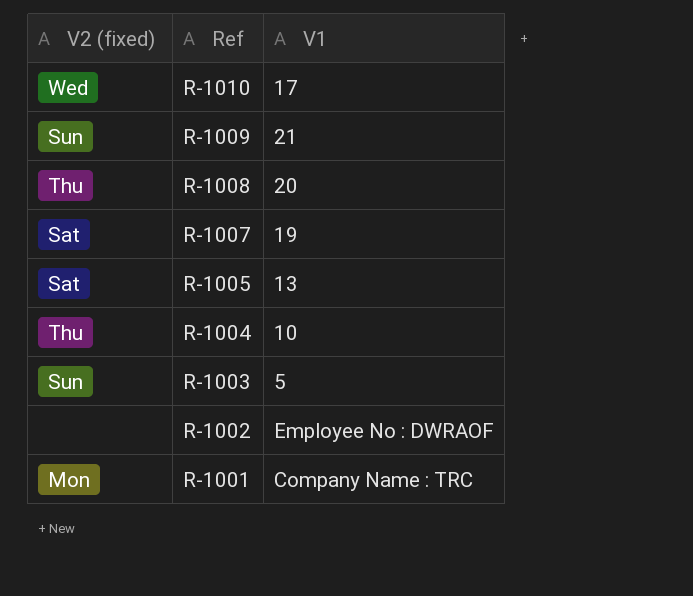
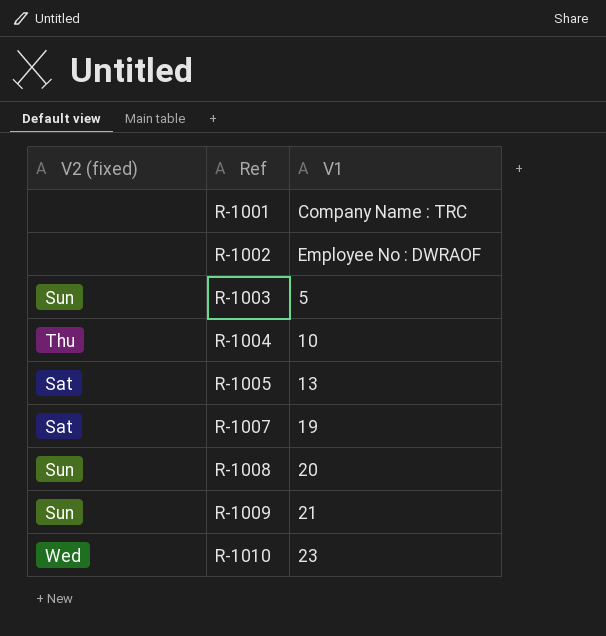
row order: Ref descending -> Ref ascending
R-1001 | V2 (fixed): Mon -> none
R-1008 | V2 (fixed): Thu -> Sun
R-1010 | V1: 17 -> 23

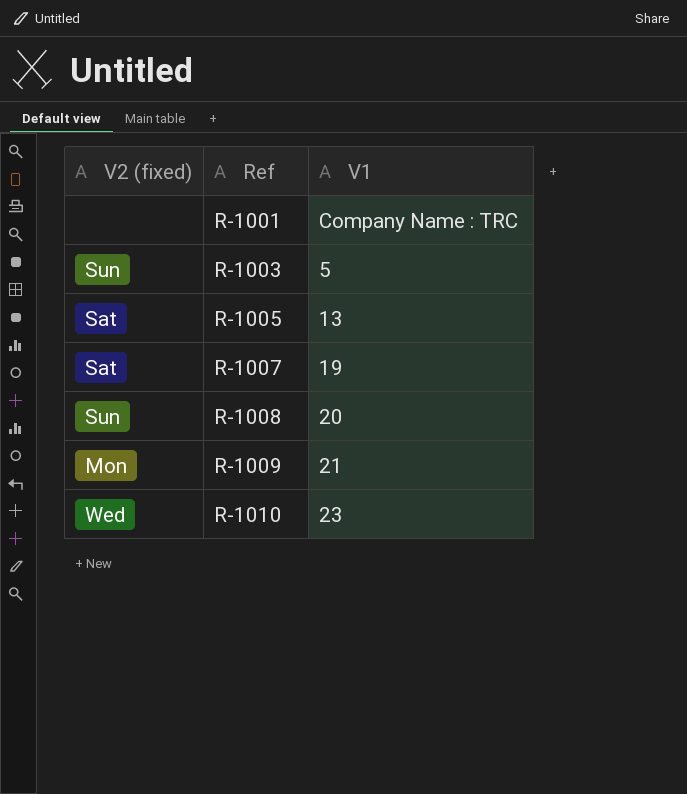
row R-1002: none | Employee No : DWRAOF -> none
row R-1004: Thu | 10 -> none
R-1009 | V2 (fixed): Sun -> Mon

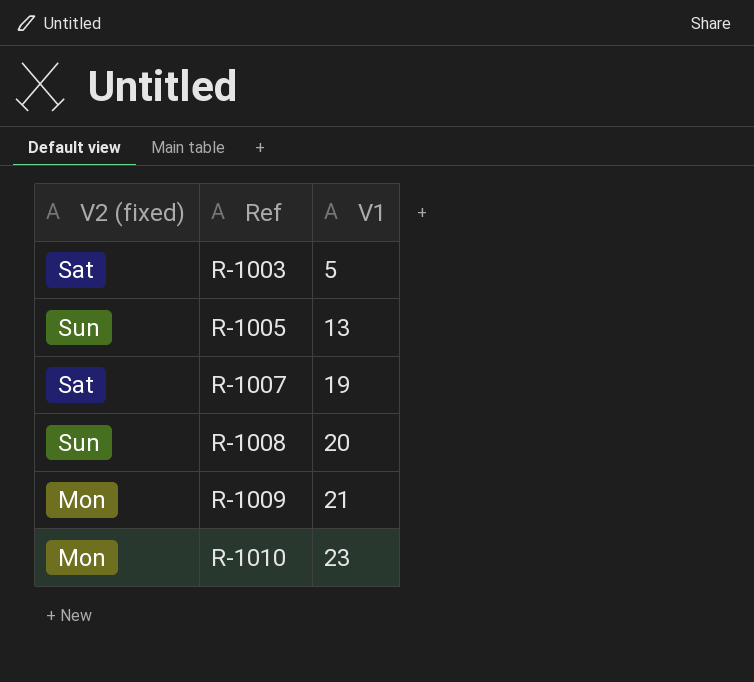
row R-1001: none | Company Name : TRC -> none
R-1003 | V2 (fixed): Sun -> Sat
R-1005 | V2 (fixed): Sat -> Sun
R-1010 | V2 (fixed): Wed -> Mon

